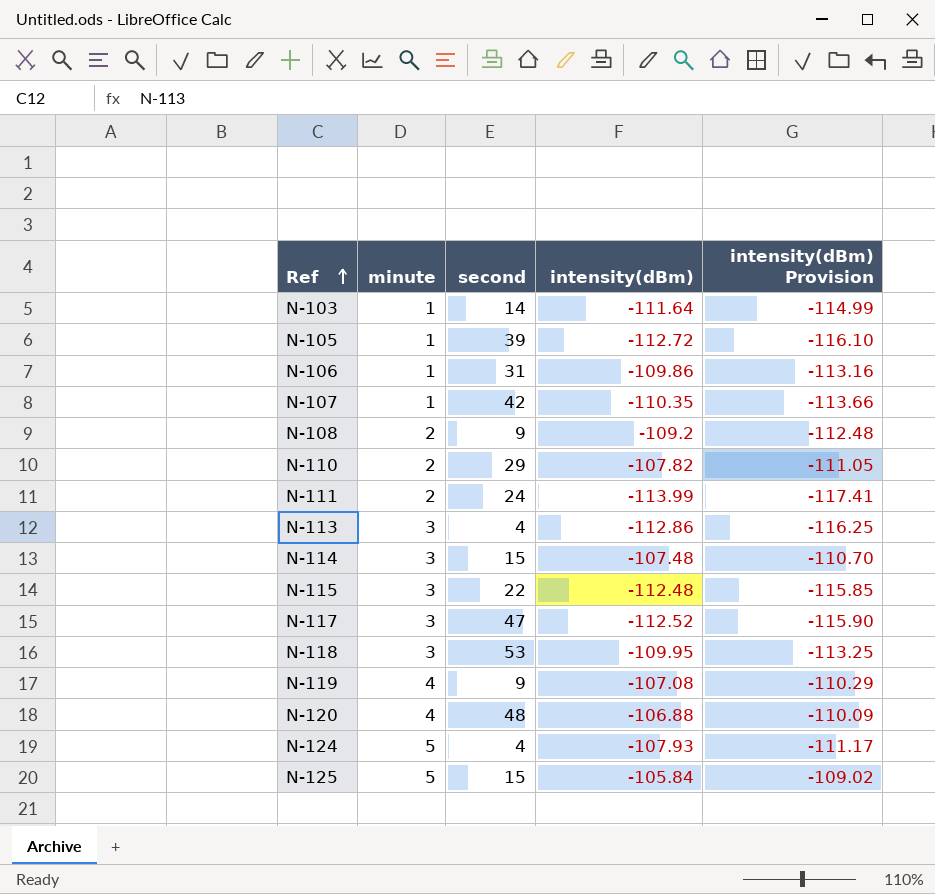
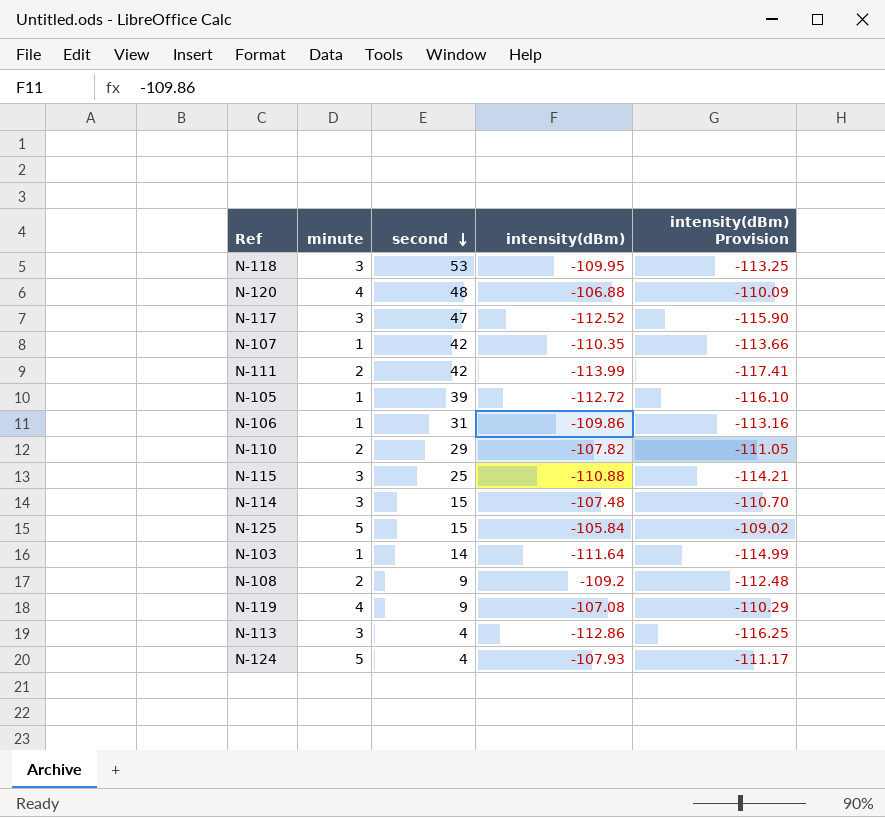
row order: Ref ascending -> second descending
N-111 | second: 24 -> 42
N-115 | second: 22 -> 25
N-115 | intensity(dBm): -112.48 -> -110.88
N-115 | intensity(dBm) Provision: -115.85 -> -114.21

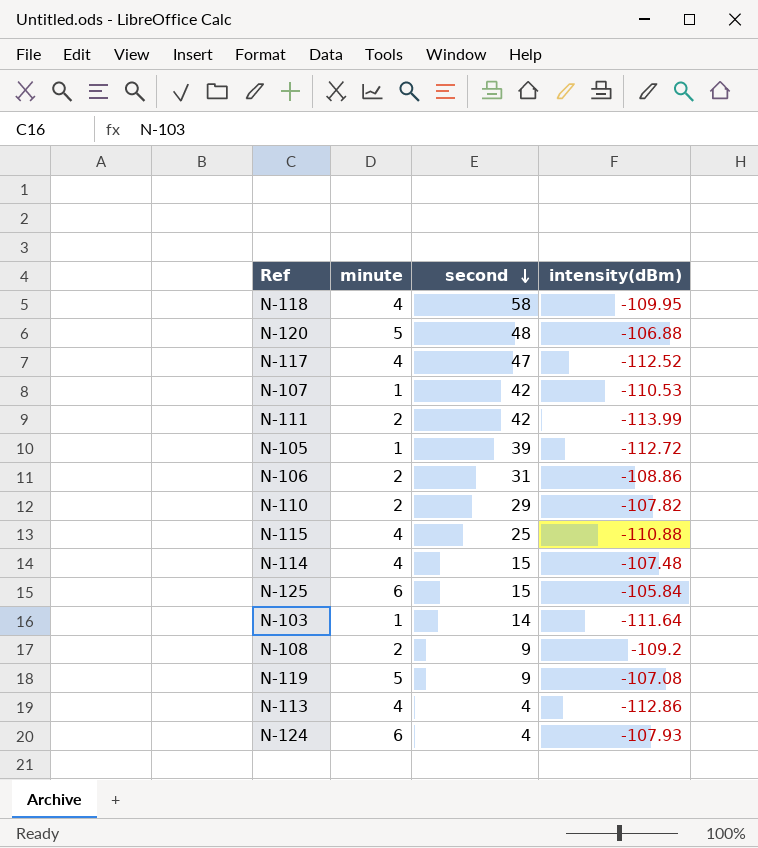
column intensity(dBm) Provision | formula: [intensity(dBm)] * 1.03 -> none
N-118 | minute: 3 -> 4
N-118 | second: 53 -> 58
N-120 | minute: 4 -> 5
N-117 | minute: 3 -> 4
N-107 | intensity(dBm): -110.35 -> -110.53
N-106 | minute: 1 -> 2
N-106 | intensity(dBm): -109.86 -> -108.86
N-115 | minute: 3 -> 4
N-114 | minute: 3 -> 4
N-125 | minute: 5 -> 6
N-119 | minute: 4 -> 5
N-113 | minute: 3 -> 4
N-124 | minute: 5 -> 6

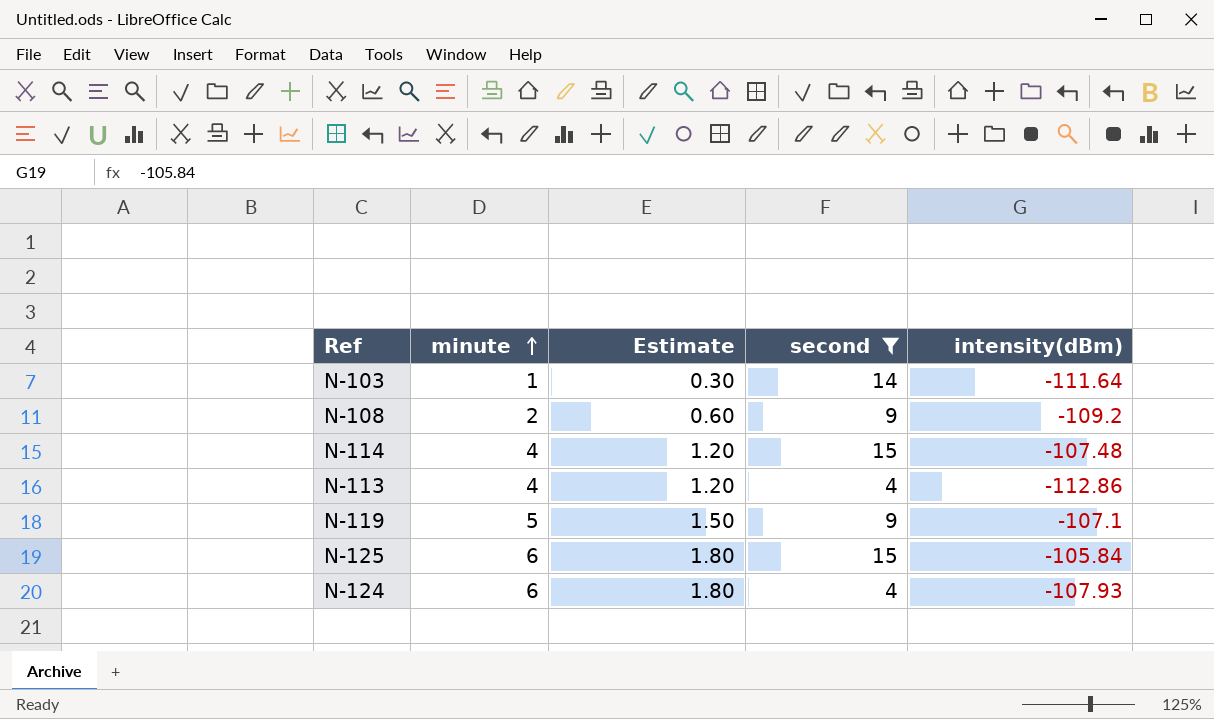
filter: none -> second <= 15
row order: second descending -> minute ascending
column Estimate | formula: none -> [minute] * 0.3
N-119 | intensity(dBm): -107.08 -> -107.1

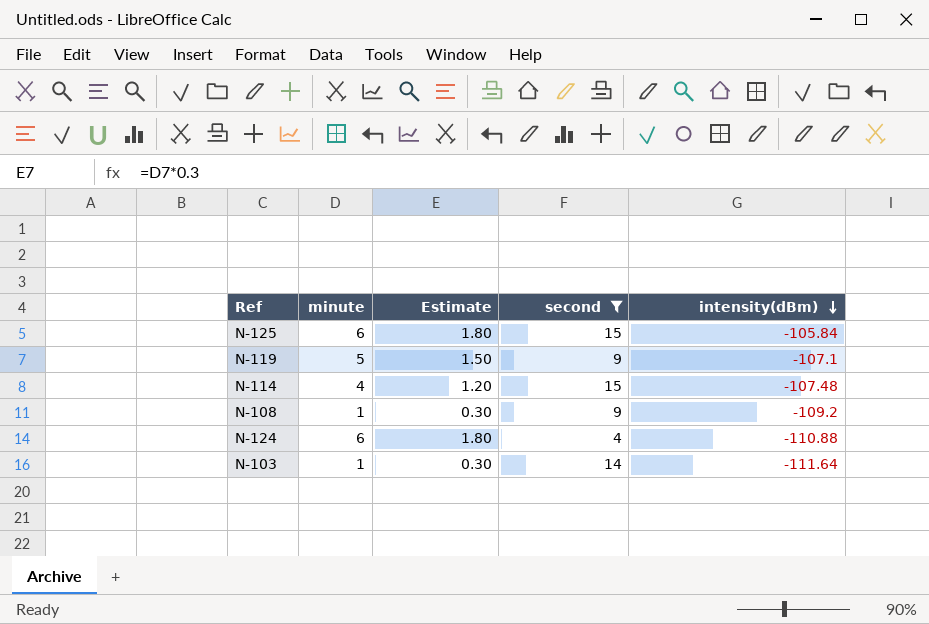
row order: minute ascending -> intensity(dBm) descending
row N-113: 4 | 1.20 | 4 | -112.86 -> none
N-108 | minute: 2 -> 1
N-108 | Estimate: 0.60 -> 0.30
N-124 | intensity(dBm): -107.93 -> -110.88

